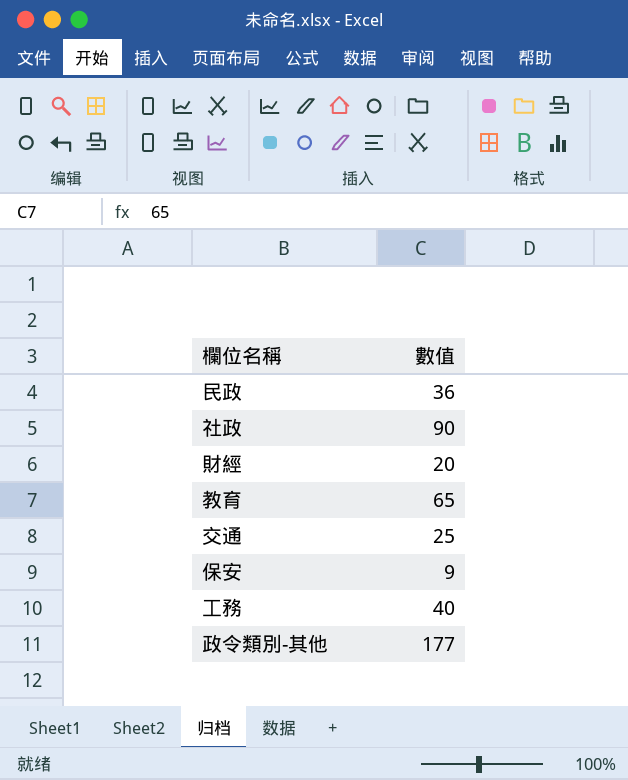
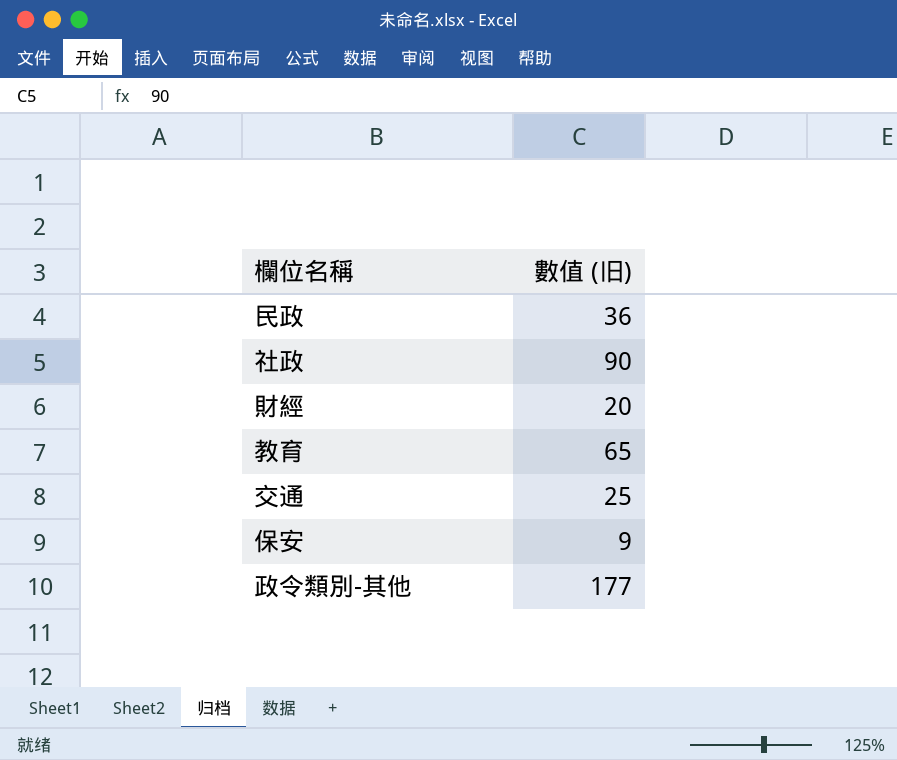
column name: 數值 -> 數值 (旧)
row 工務: 40 -> none

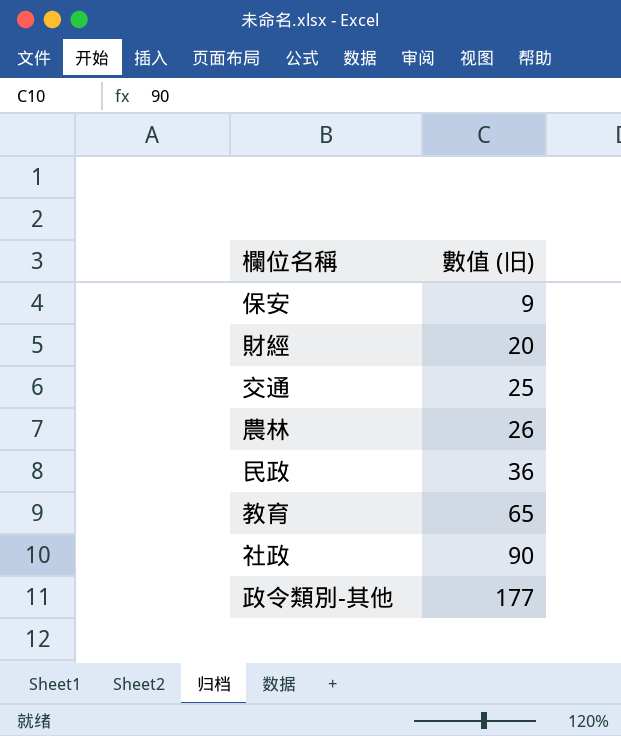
row order: none -> 數值 (旧) ascending
row 農林: none -> 26

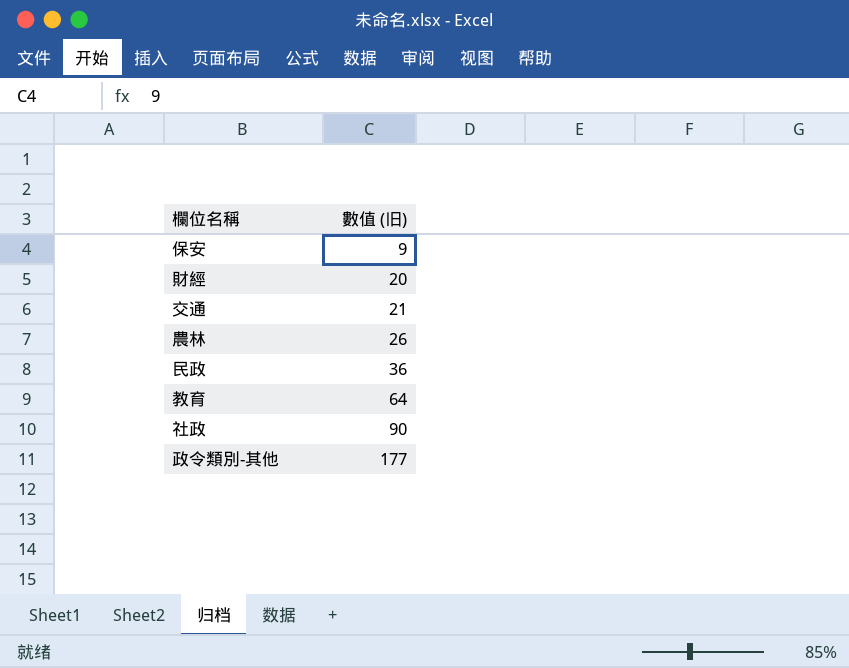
交通 | 數值 (旧): 25 -> 21
教育 | 數值 (旧): 65 -> 64

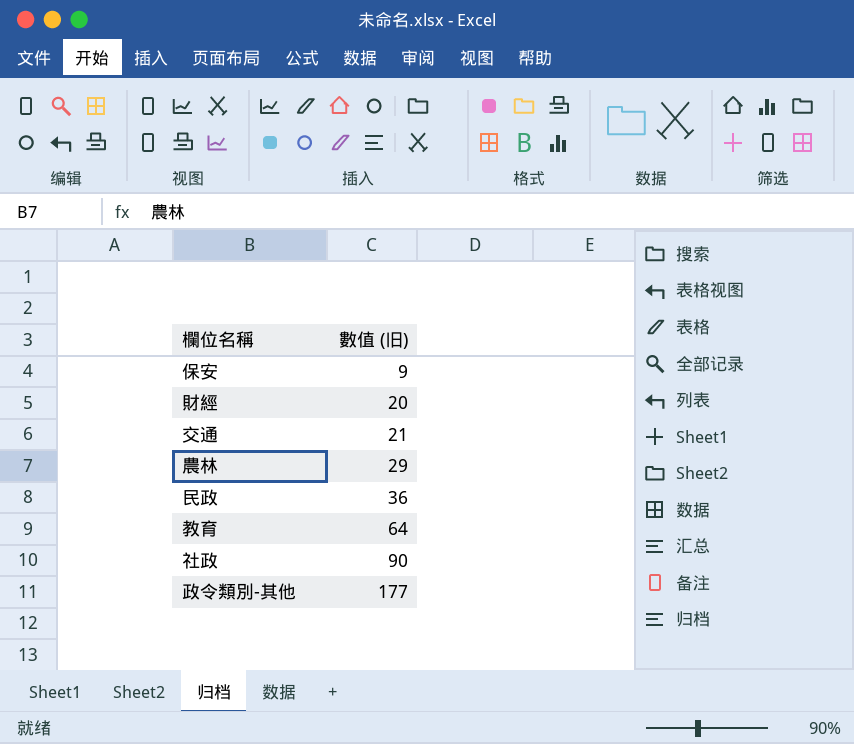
農林 | 數值 (旧): 26 -> 29

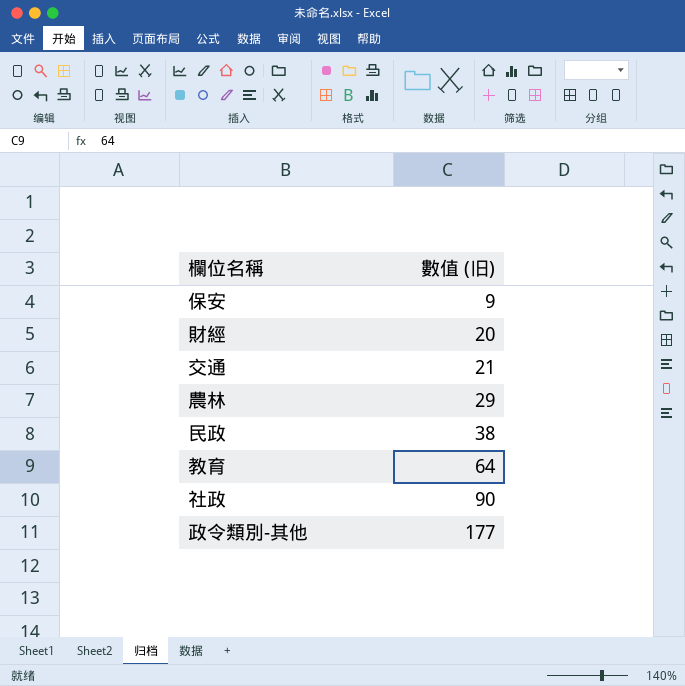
民政 | 數值 (旧): 36 -> 38

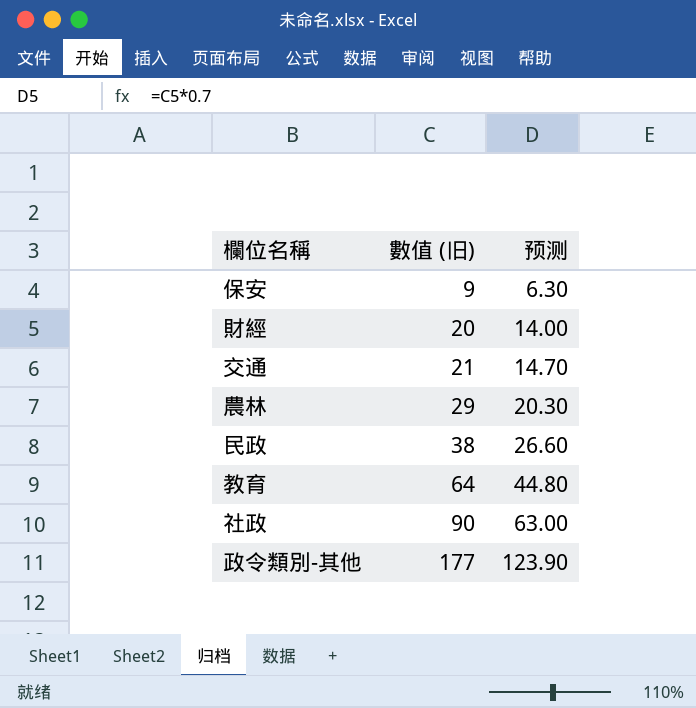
column 预测 | formula: none -> [數值 (旧)] * 0.7

